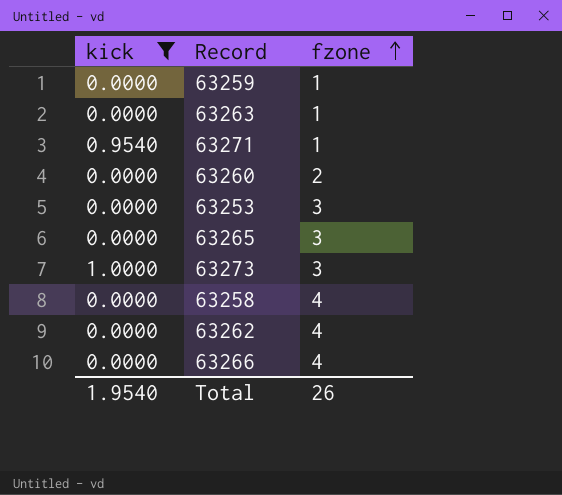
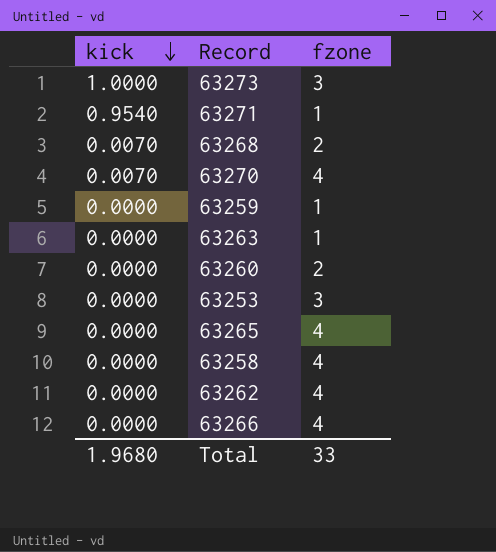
filter: kick != 0.0070 -> none
row order: fzone ascending -> kick descending
63265 | fzone: 3 -> 4
Total | kick: 1.9540 -> 1.9680
Total | fzone: 26 -> 33

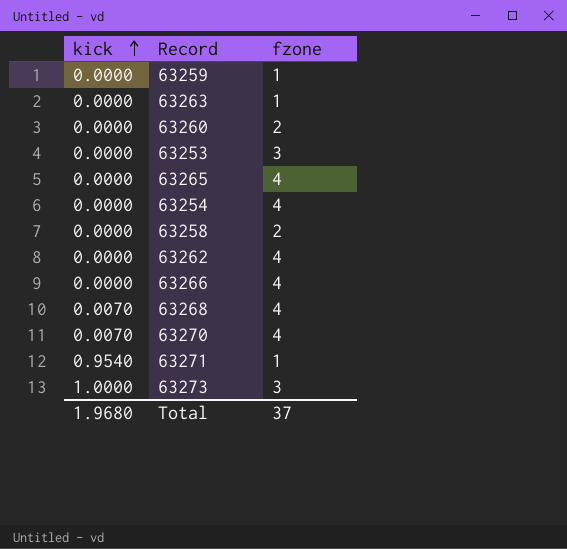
row order: kick descending -> kick ascending
row 63254: none -> 0.0000 | 4
63258 | fzone: 4 -> 2
63268 | fzone: 2 -> 4
Total | fzone: 33 -> 37

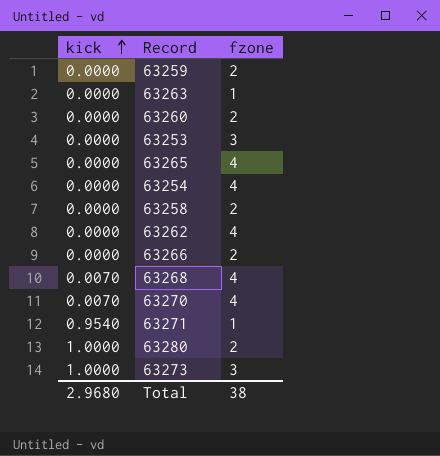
63259 | fzone: 1 -> 2
63266 | fzone: 4 -> 2
row 63280: none -> 1.0000 | 2
Total | kick: 1.9680 -> 2.9680
Total | fzone: 37 -> 38

